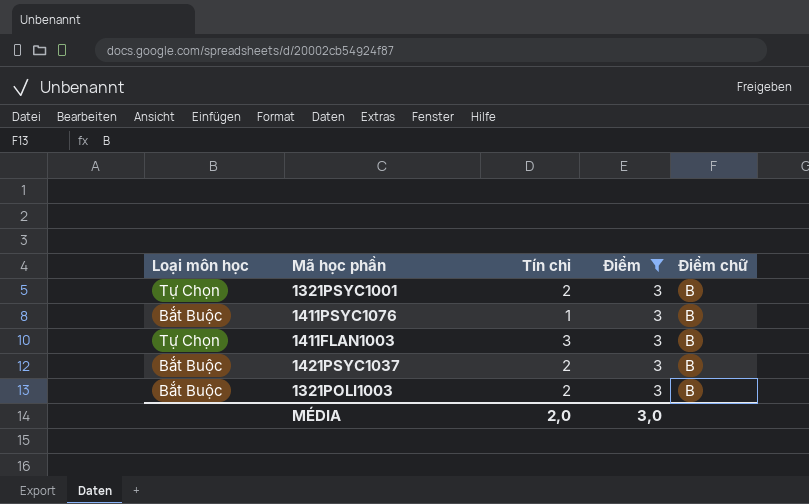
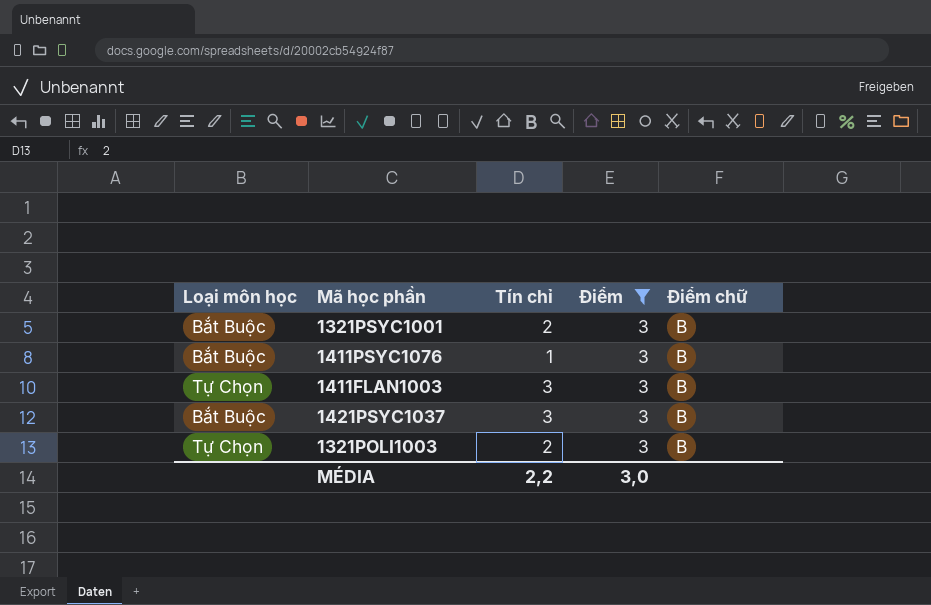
1321PSYC1001 | Loại môn học: Tự Chọn -> Bắt Buộc
1421PSYC1037 | Tín chỉ: 2 -> 3
1321POLI1003 | Loại môn học: Bắt Buộc -> Tự Chọn
MÉDIA | Tín chỉ: 2,0 -> 2,2

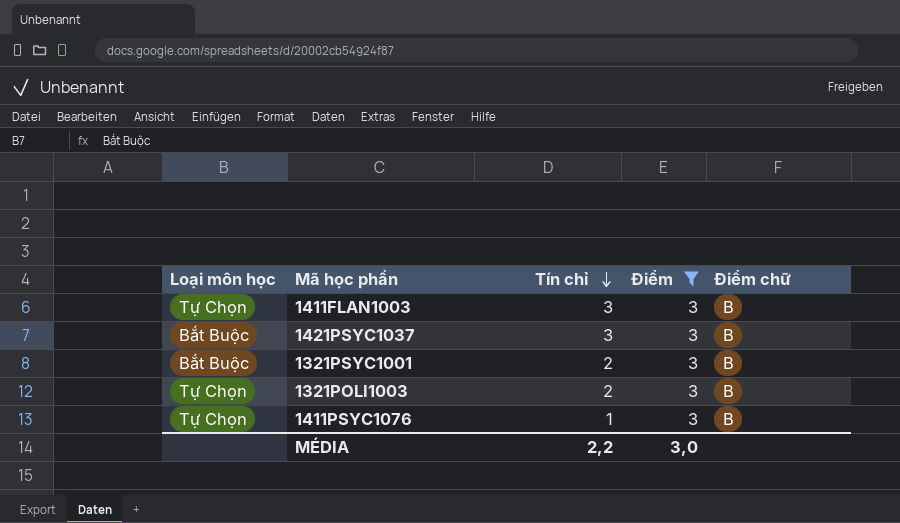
row order: none -> Tín chỉ descending
1411PSYC1076 | Loại môn học: Bắt Buộc -> Tự Chọn

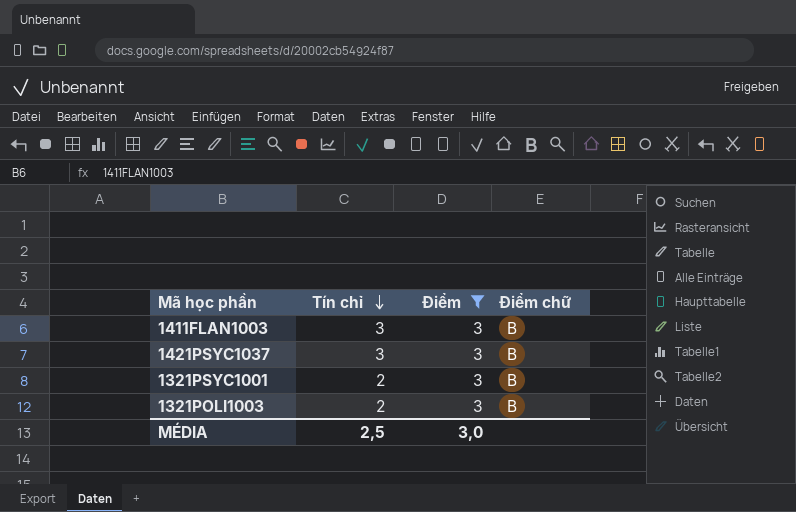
column Loại môn học | position: 1 -> none
row 1411PSYC1076: Tự Chọn | 1 | 3 | B -> none
MÉDIA | Tín chỉ: 2,2 -> 2,5

